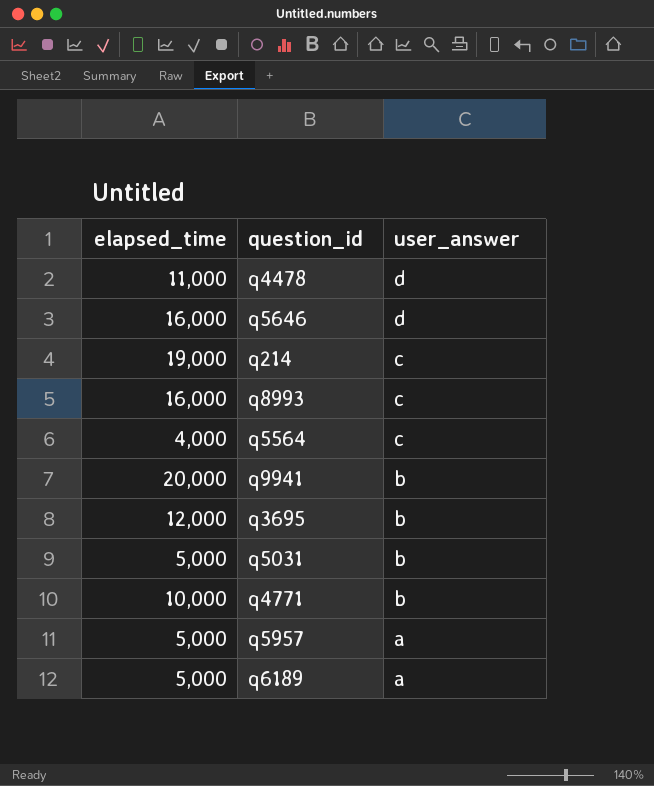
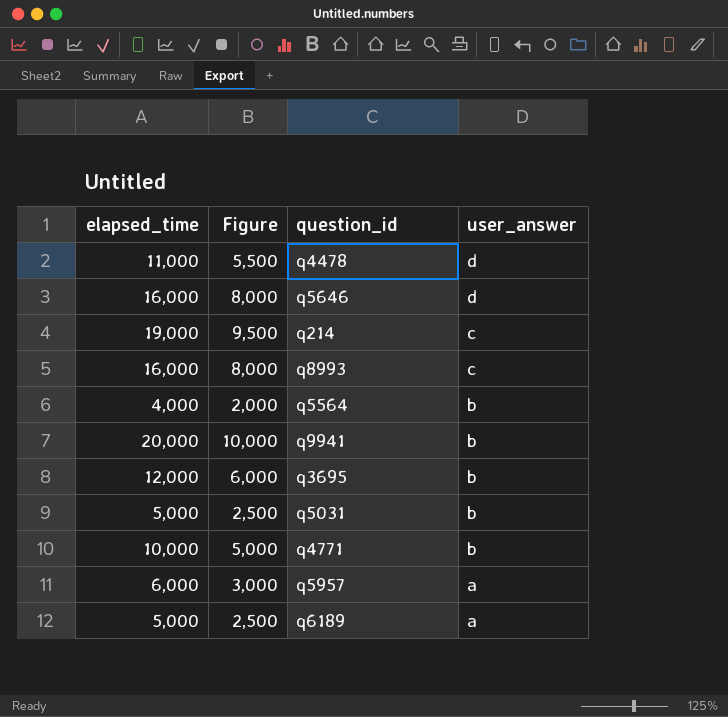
column Figure | formula: none -> [elapsed_time] * 0.5
q5564 | user_answer: c -> b
q5957 | elapsed_time: 5,000 -> 6,000

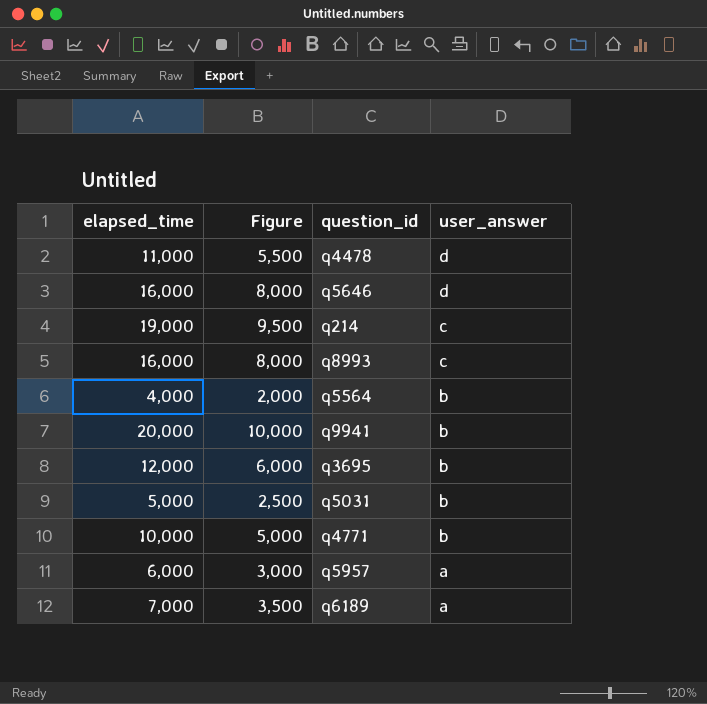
q6189 | elapsed_time: 5,000 -> 7,000
q6189 | Figure: 2,500 -> 3,500

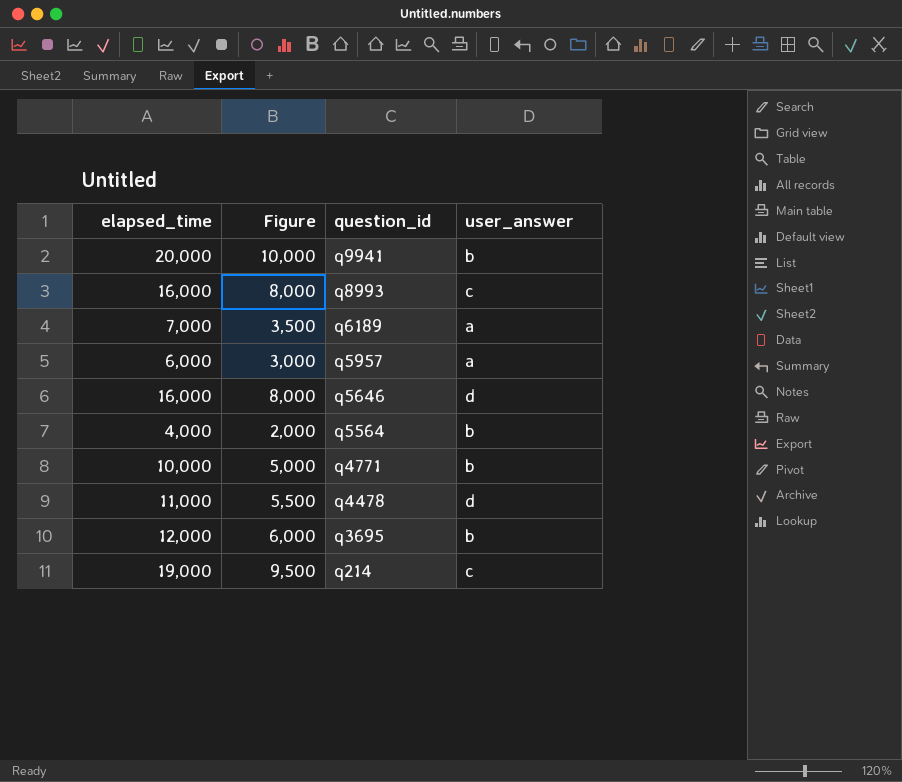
row order: user_answer descending -> question_id descending
row q5031: 5,000 | 2,500 | b -> none

